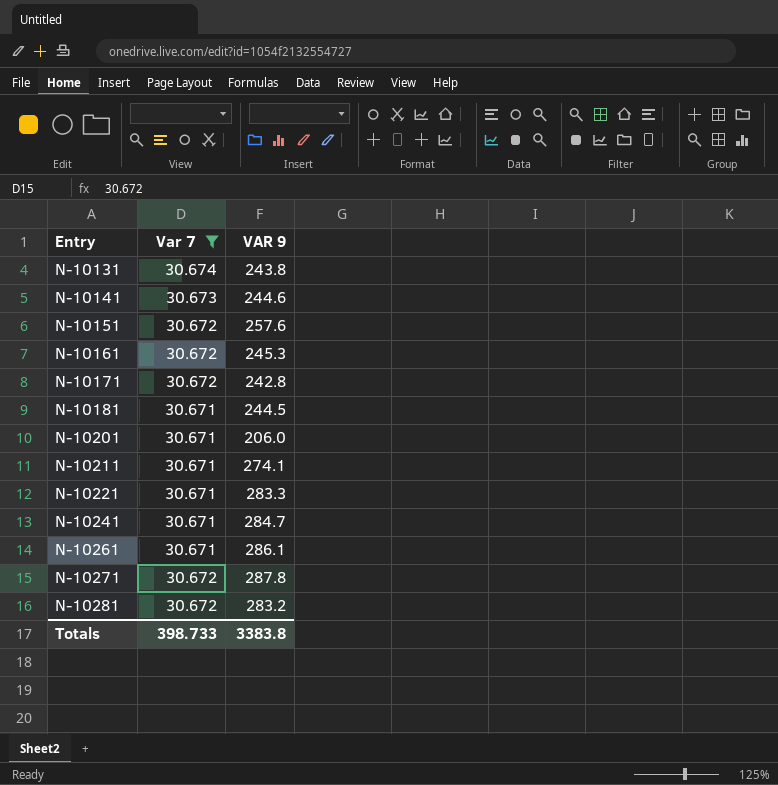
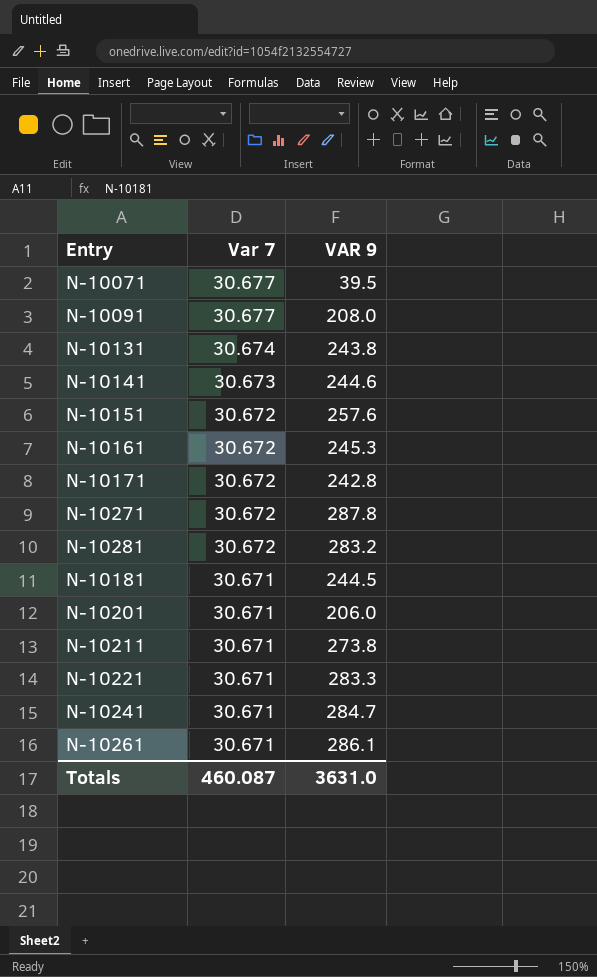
filter: Var 7 != 30.677 -> none
row order: Entry ascending -> Var 7 descending
N-10211 | VAR 9: 274.1 -> 273.8
Totals | Var 7: 398.733 -> 460.087
Totals | VAR 9: 3383.8 -> 3631.0

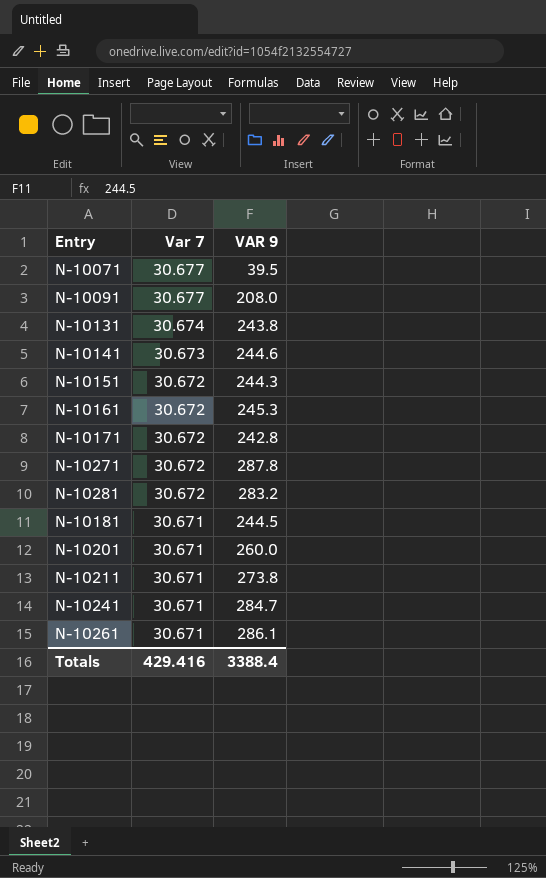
row N-10221: 30.671 | 283.3 -> none
N-10151 | VAR 9: 257.6 -> 244.3
N-10201 | VAR 9: 206.0 -> 260.0
Totals | Var 7: 460.087 -> 429.416
Totals | VAR 9: 3631.0 -> 3388.4

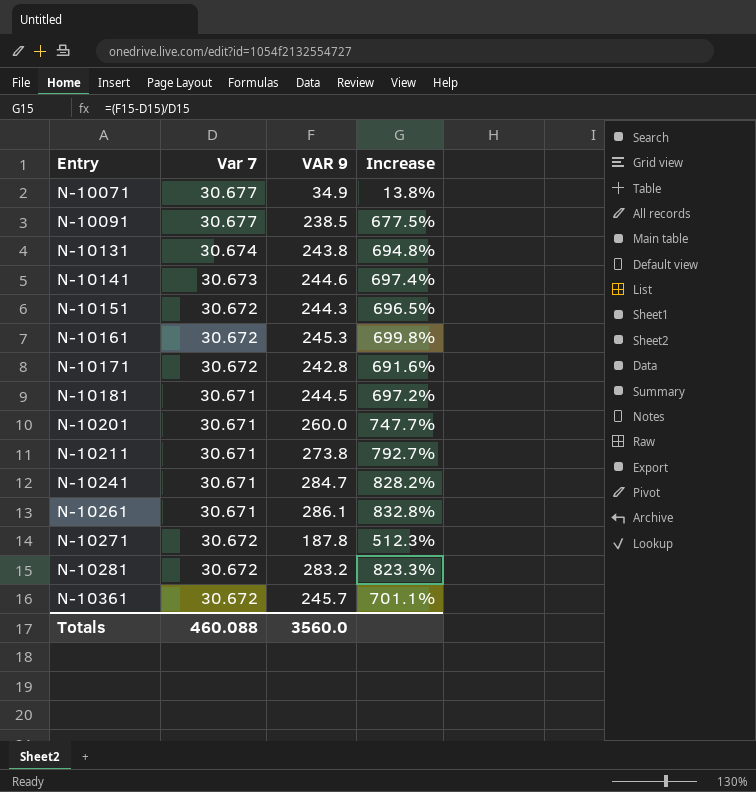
row order: Var 7 descending -> Entry ascending
column Increase | formula: none -> ([VAR 9] - [Var 7]) / [Var 7]
N-10071 | VAR 9: 39.5 -> 34.9
N-10091 | VAR 9: 208.0 -> 238.5
N-10271 | VAR 9: 287.8 -> 187.8
row N-10361: none -> 30.672 | 245.7 | 701.1%
Totals | Var 7: 429.416 -> 460.088
Totals | VAR 9: 3388.4 -> 3560.0

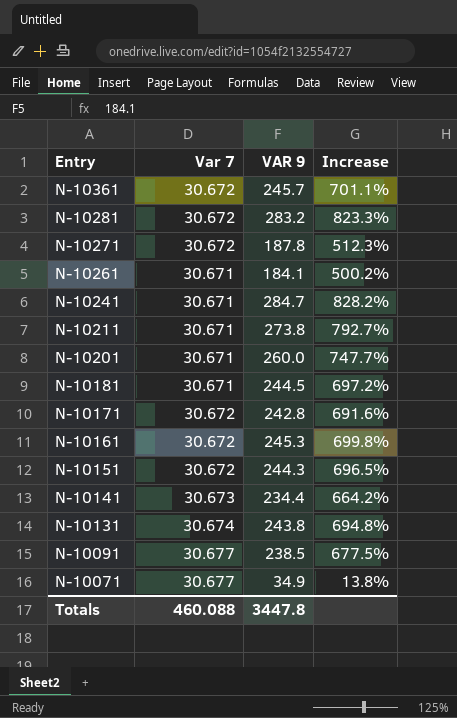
row order: Entry ascending -> Entry descending
N-10261 | VAR 9: 286.1 -> 184.1
N-10261 | Increase: 832.8% -> 500.2%
N-10141 | VAR 9: 244.6 -> 234.4
N-10141 | Increase: 697.4% -> 664.2%
Totals | VAR 9: 3560.0 -> 3447.8

